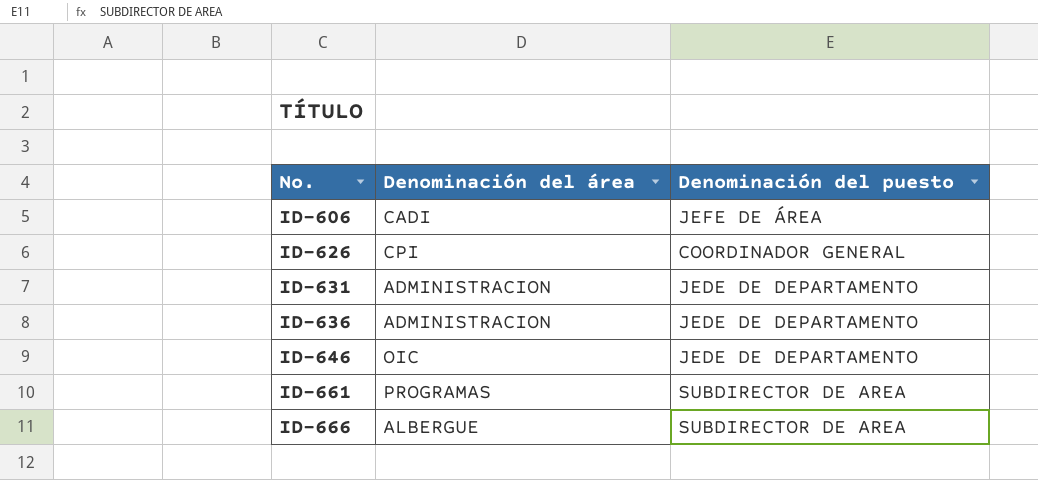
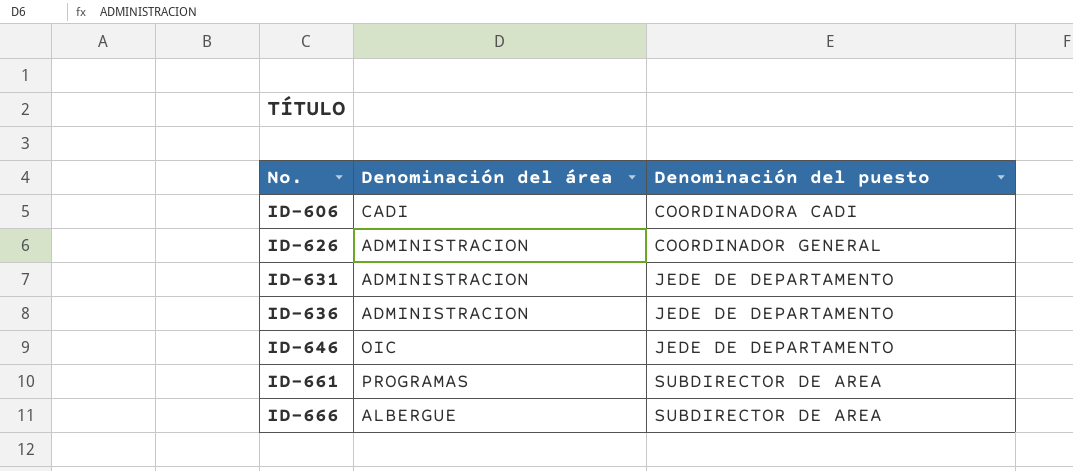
ID-606 | Denominación del puesto: JEFE DE ÁREA -> COORDINADORA CADI
ID-626 | Denominación del área: CPI -> ADMINISTRACION

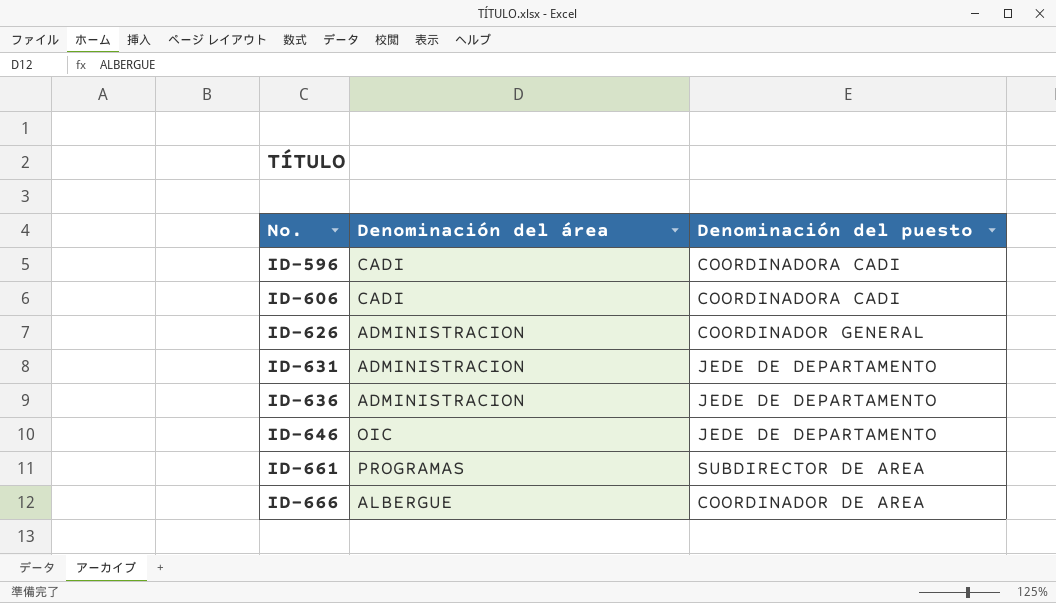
row ID-596: none -> CADI | COORDINADORA CADI
ID-666 | Denominación del puesto: SUBDIRECTOR DE AREA -> COORDINADOR DE AREA

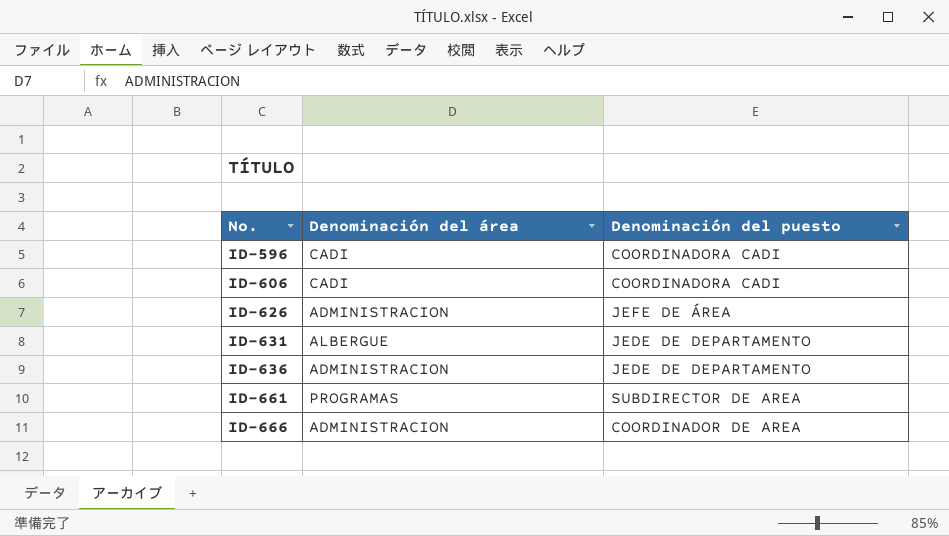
row ID-646: OIC | JEDE DE DEPARTAMENTO -> none
ID-626 | Denominación del puesto: COORDINADOR GENERAL -> JEFE DE ÁREA
ID-631 | Denominación del área: ADMINISTRACION -> ALBERGUE
ID-666 | Denominación del área: ALBERGUE -> ADMINISTRACION

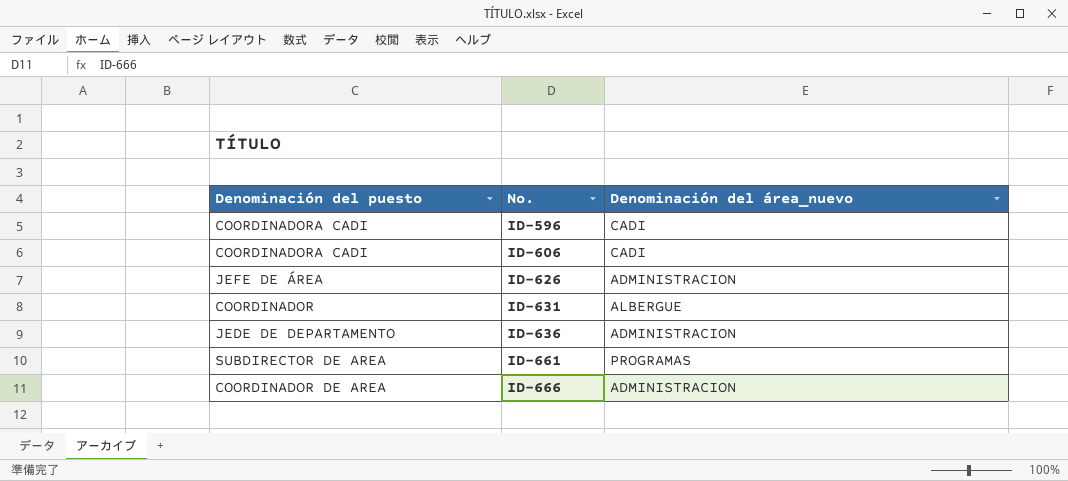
column Denominación del puesto | position: 3 -> 1
column name: Denominación del área -> Denominación del área_nuevo
ID-631 | Denominación del puesto: JEDE DE DEPARTAMENTO -> COORDINADOR

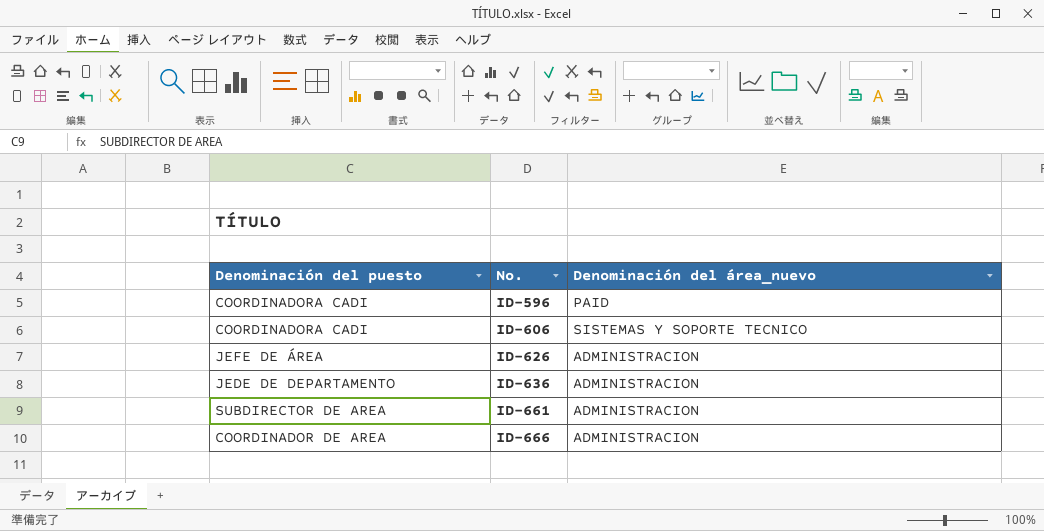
row ID-631: COORDINADOR | ALBERGUE -> none
ID-596 | Denominación del área_nuevo: CADI -> PAID
ID-606 | Denominación del área_nuevo: CADI -> SISTEMAS Y SOPORTE TECNICO
ID-661 | Denominación del área_nuevo: PROGRAMAS -> ADMINISTRACION

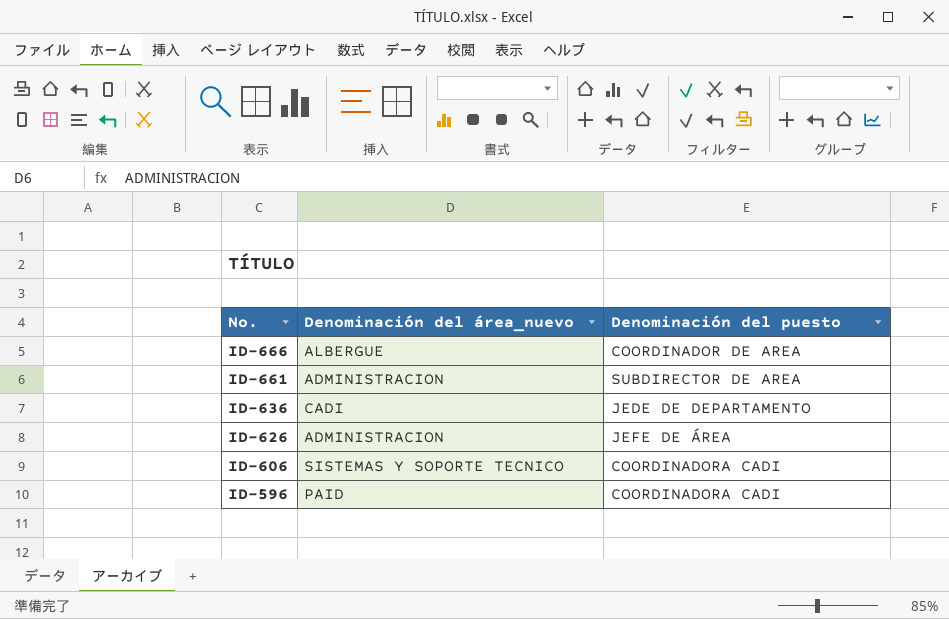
row order: No. ascending -> No. descending
column Denominación del puesto | position: 1 -> 3
ID-666 | Denominación del área_nuevo: ADMINISTRACION -> ALBERGUE
ID-636 | Denominación del área_nuevo: ADMINISTRACION -> CADI

